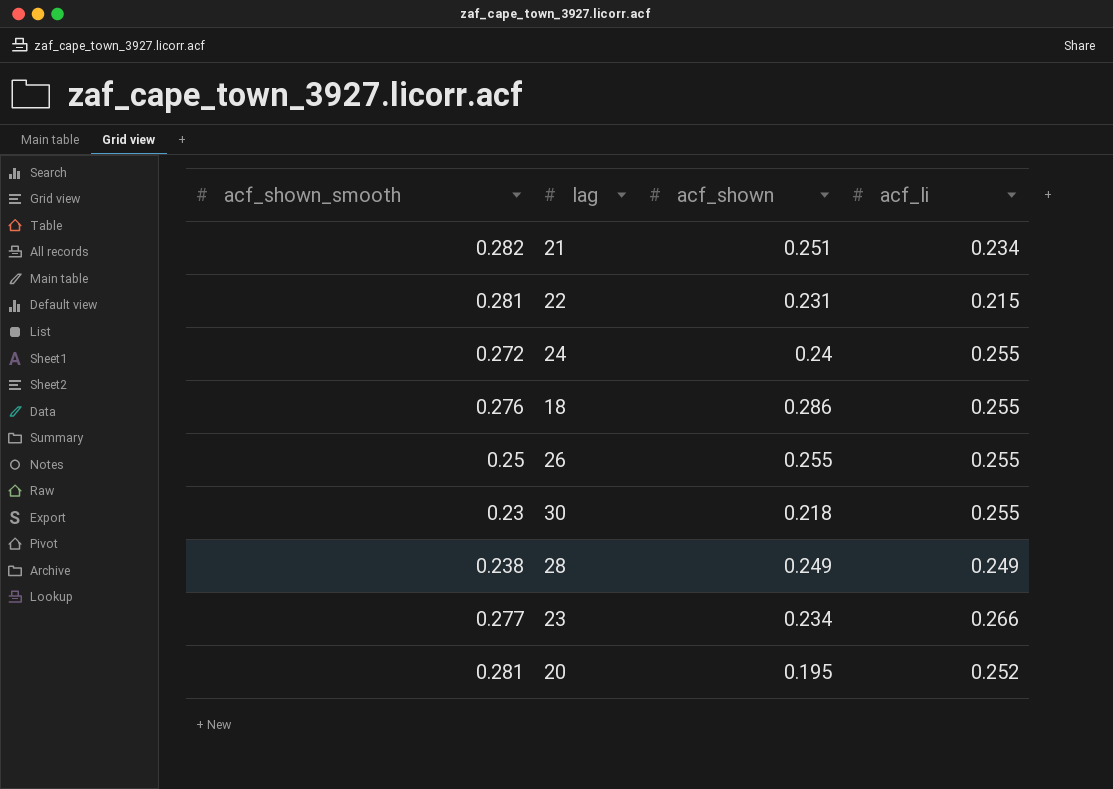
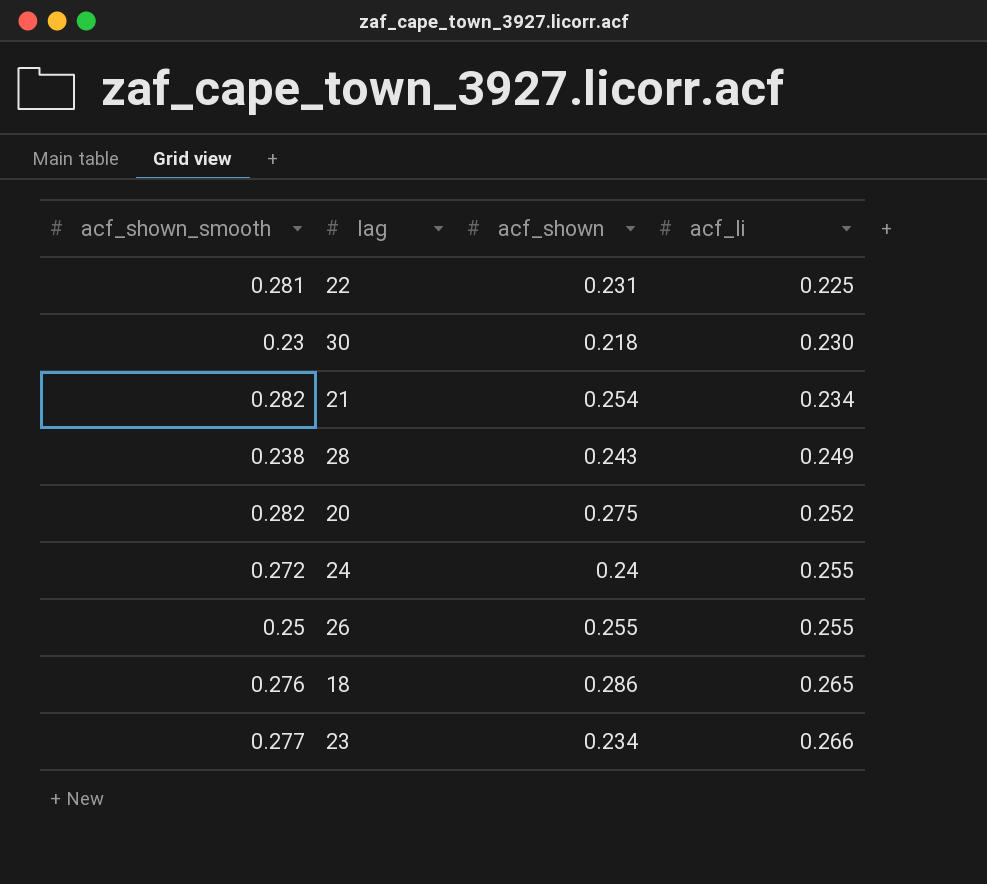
row order: none -> acf_li ascending
22 | acf_li: 0.215 -> 0.225
30 | acf_li: 0.255 -> 0.230
21 | acf_shown: 0.251 -> 0.254
28 | acf_shown: 0.249 -> 0.243
20 | acf_shown_smooth: 0.281 -> 0.282
20 | acf_shown: 0.195 -> 0.275
18 | acf_li: 0.255 -> 0.265

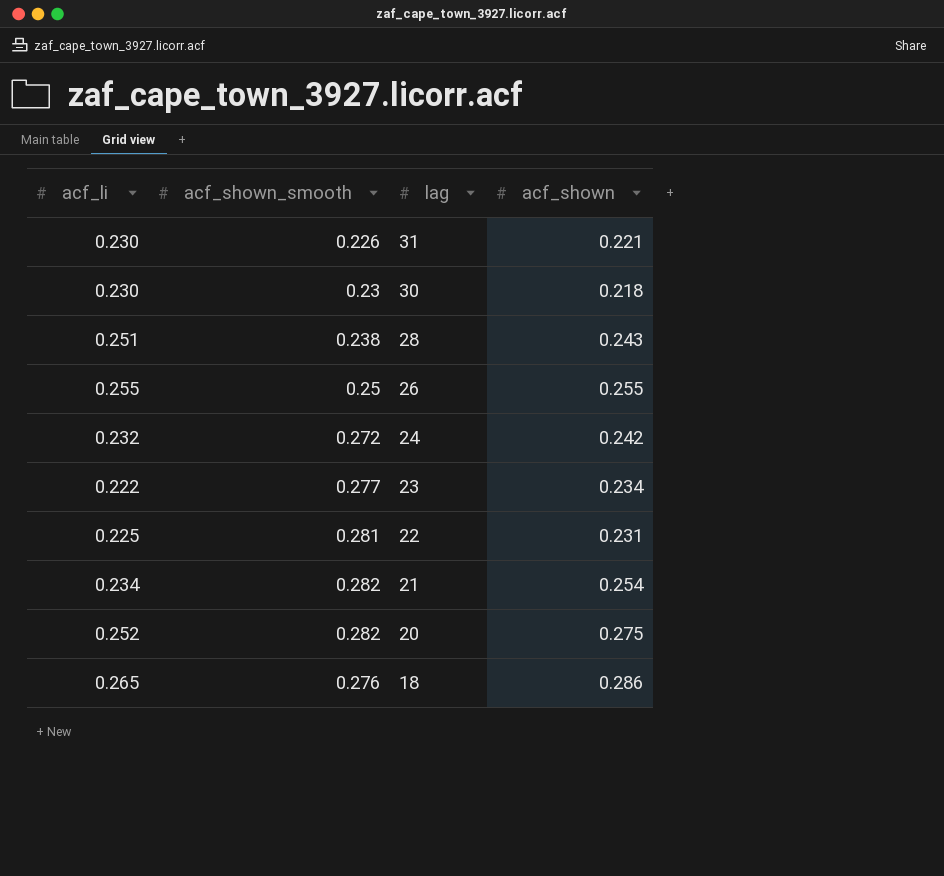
row order: acf_li ascending -> lag descending
column acf_li | position: 4 -> 1
row 31: none -> 0.230 | 0.226 | 0.221
28 | acf_li: 0.249 -> 0.251
24 | acf_li: 0.255 -> 0.232
24 | acf_shown: 0.24 -> 0.242
23 | acf_li: 0.266 -> 0.222

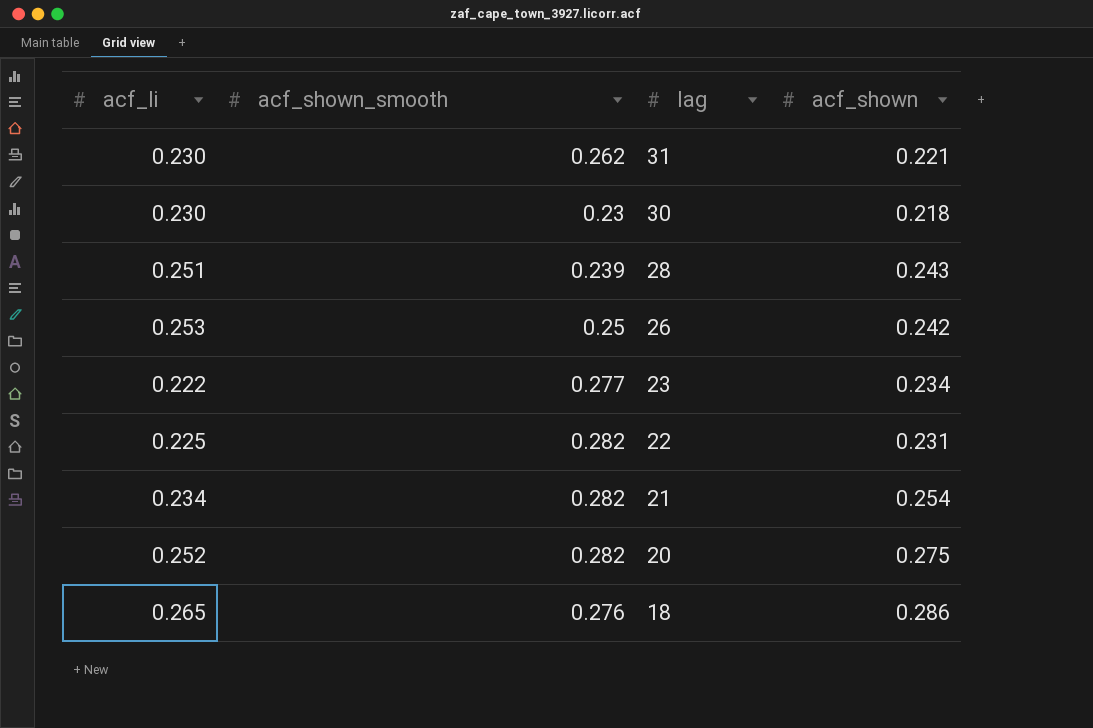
row 24: 0.232 | 0.272 | 0.242 -> none
31 | acf_shown_smooth: 0.226 -> 0.262
28 | acf_shown_smooth: 0.238 -> 0.239
26 | acf_li: 0.255 -> 0.253
26 | acf_shown: 0.255 -> 0.242
22 | acf_shown_smooth: 0.281 -> 0.282

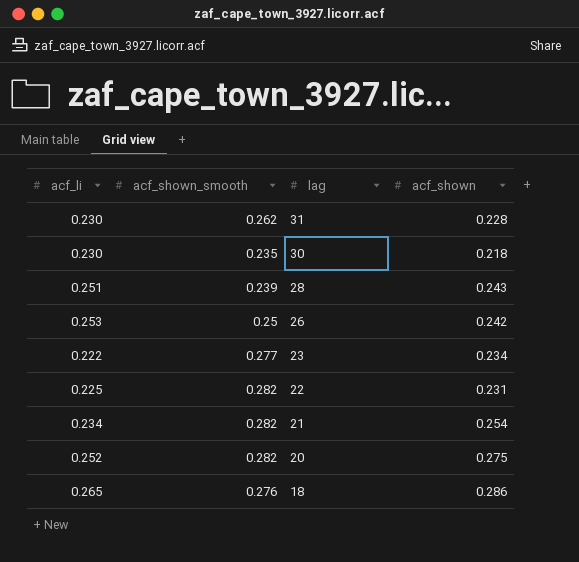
31 | acf_shown: 0.221 -> 0.228
30 | acf_shown_smooth: 0.23 -> 0.235

